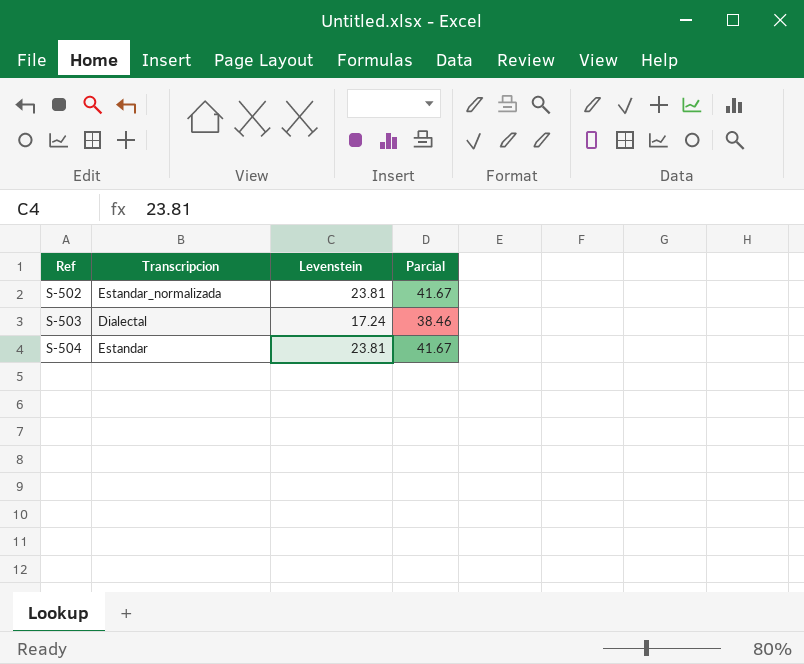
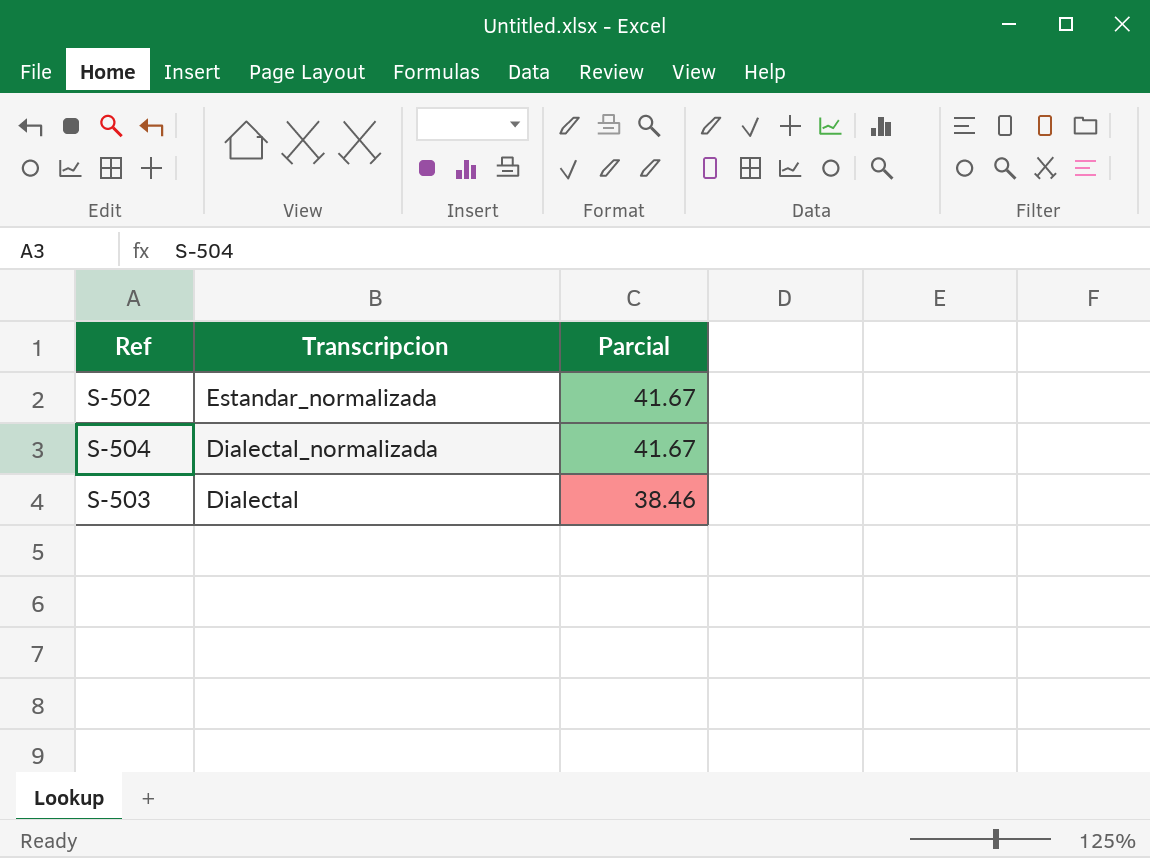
row order: Ref ascending -> Transcripcion descending
column Levenstein | position: 3 -> none
S-504 | Transcripcion: Estandar -> Dialectal_normalizada

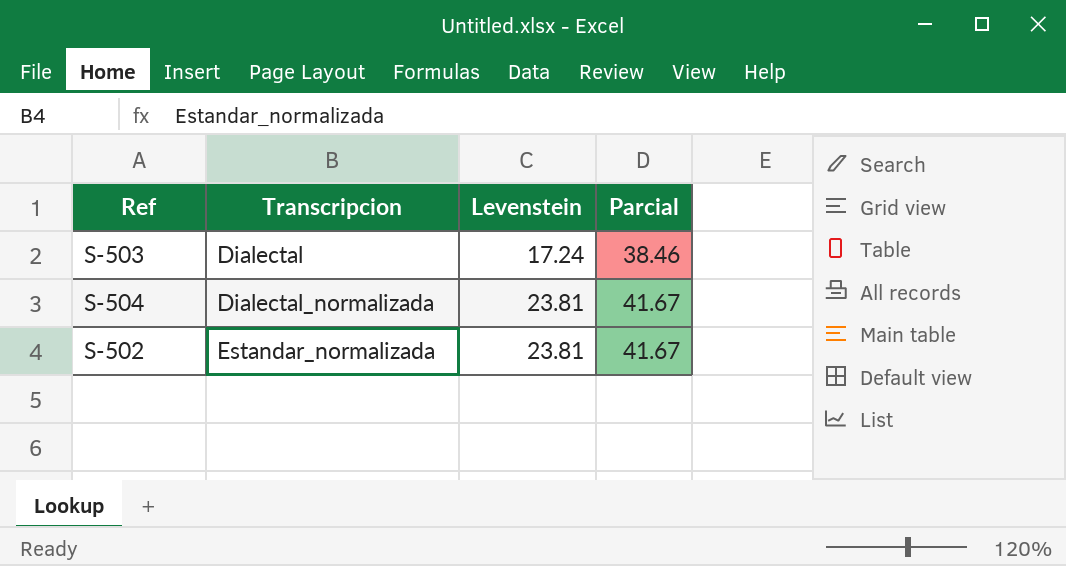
row order: Transcripcion descending -> Transcripcion ascending
column Levenstein | position: none -> 3

